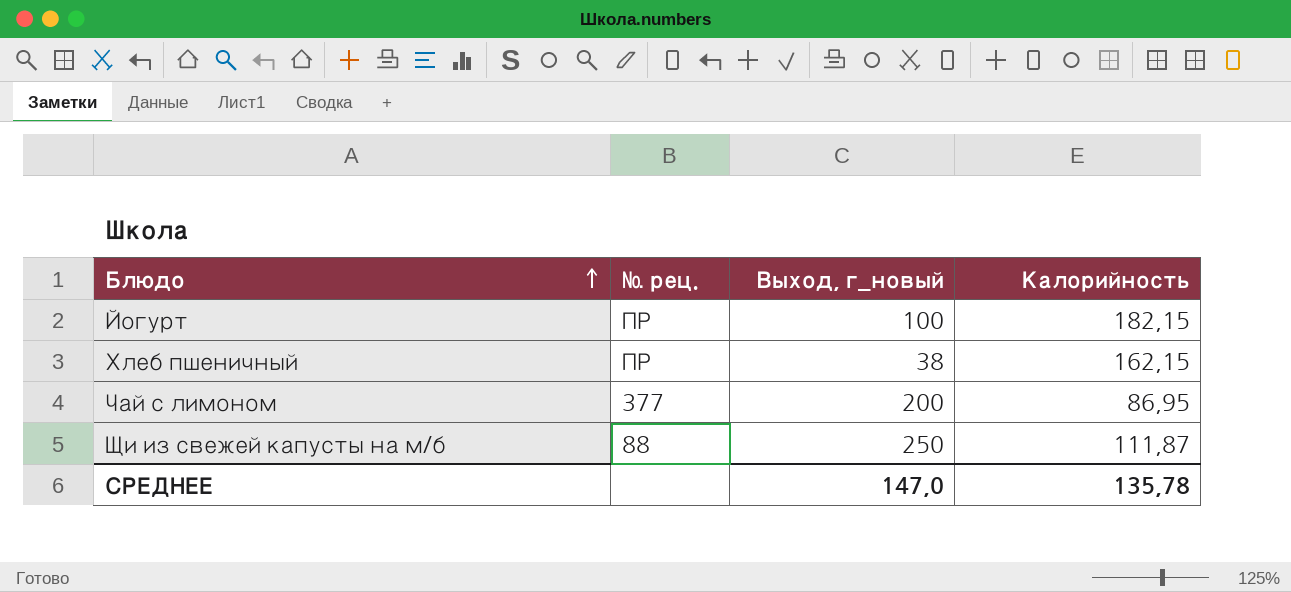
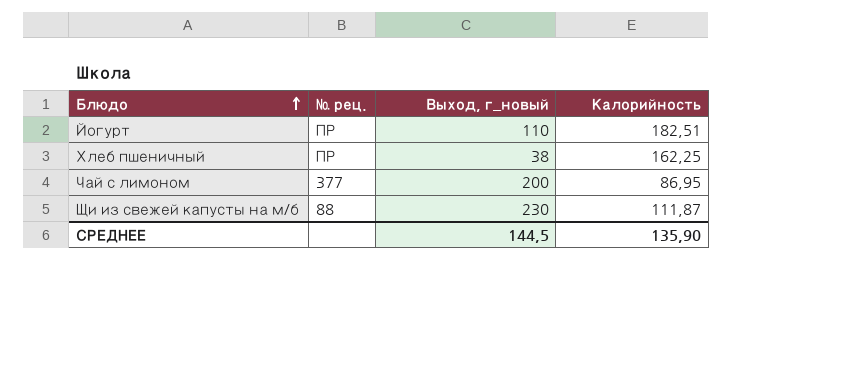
Йогурт | Выход, г_новый: 100 -> 110
Йогурт | Калорийность: 182,15 -> 182,51
Хлеб пшеничный | Калорийность: 162,15 -> 162,25
Щи из свежей капусты на м/б | Выход, г_новый: 250 -> 230
СРЕДНЕЕ | Выход, г_новый: 147,0 -> 144,5
СРЕДНЕЕ | Калорийность: 135,78 -> 135,90

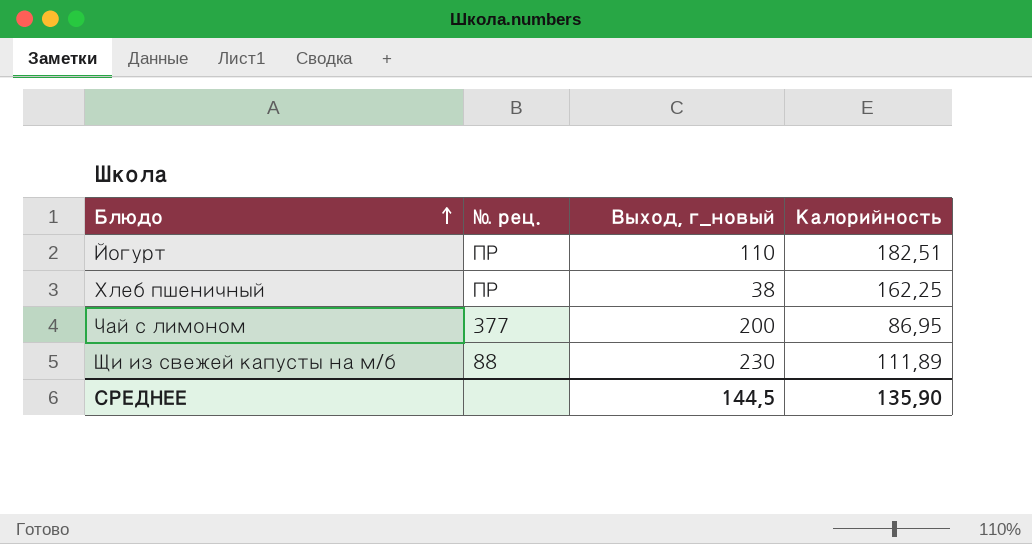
Щи из свежей капусты на м/б | Калорийность: 111,87 -> 111,89

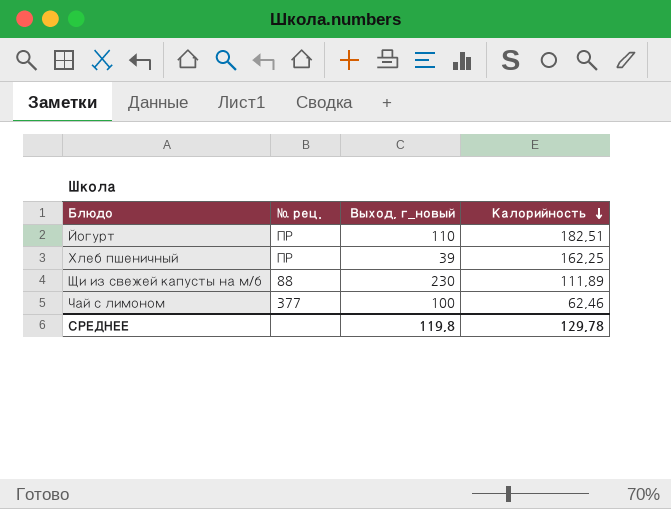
row order: Блюдо ascending -> Калорийность descending
Хлеб пшеничный | Выход, г_новый: 38 -> 39
Чай с лимоном | Выход, г_новый: 200 -> 100
Чай с лимоном | Калорийность: 86,95 -> 62,46
СРЕДНЕЕ | Выход, г_новый: 144,5 -> 119,8
СРЕДНЕЕ | Калорийность: 135,90 -> 129,78

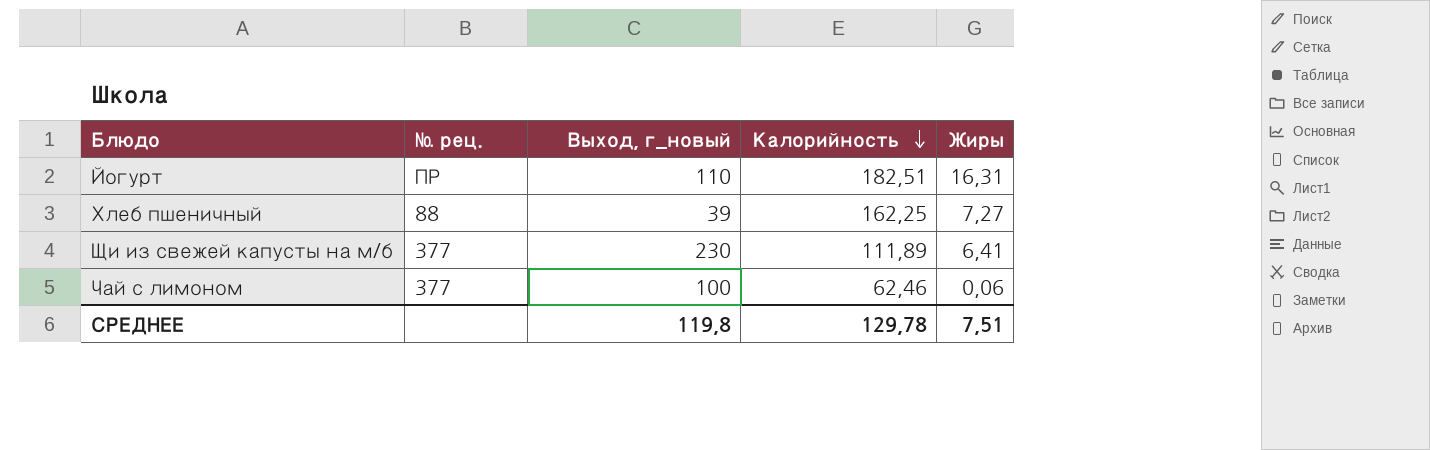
column Жиры | position: none -> 5
Хлеб пшеничный | № рец.: ПР -> 88
Щи из свежей капусты на м/б | № рец.: 88 -> 377

